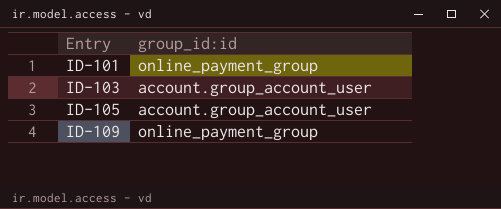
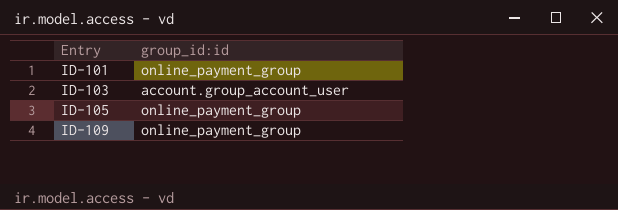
ID-105 | group_id:id: account.group_account_user -> online_payment_group

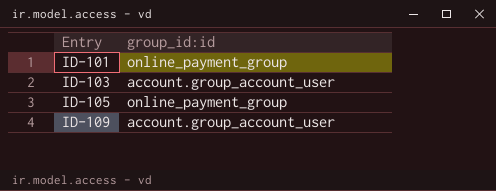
ID-109 | group_id:id: online_payment_group -> account.group_account_user

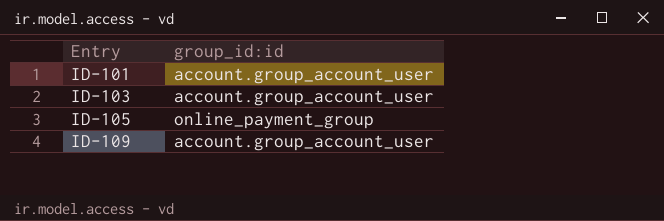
ID-101 | group_id:id: online_payment_group -> account.group_account_user

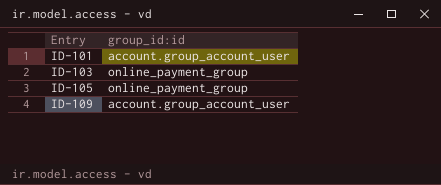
ID-103 | group_id:id: account.group_account_user -> online_payment_group

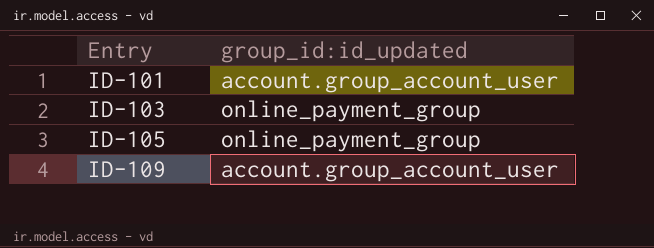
column name: group_id:id -> group_id:id_updated

